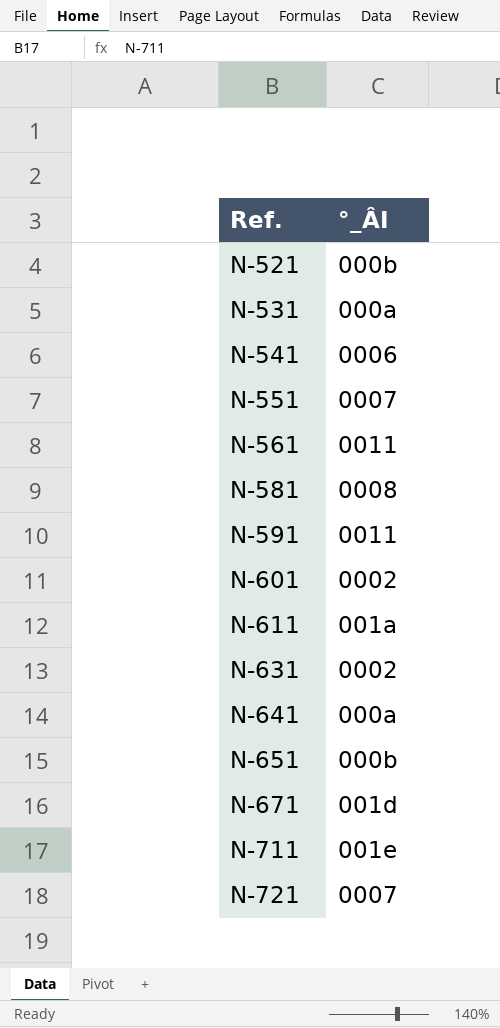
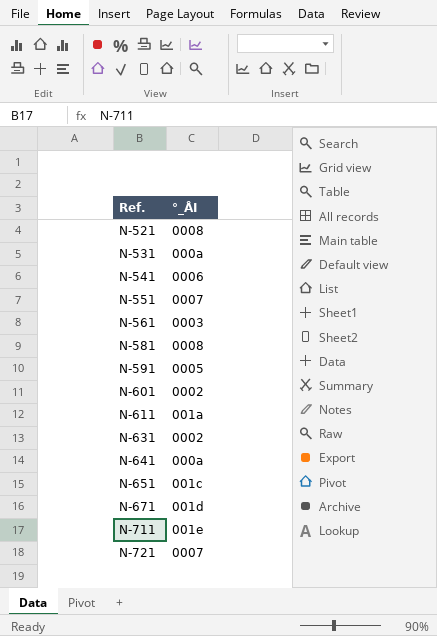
N-521 | °_ÂI: 000b -> 0008
N-561 | °_ÂI: 0011 -> 0003
N-591 | °_ÂI: 0011 -> 0005
N-651 | °_ÂI: 000b -> 001c

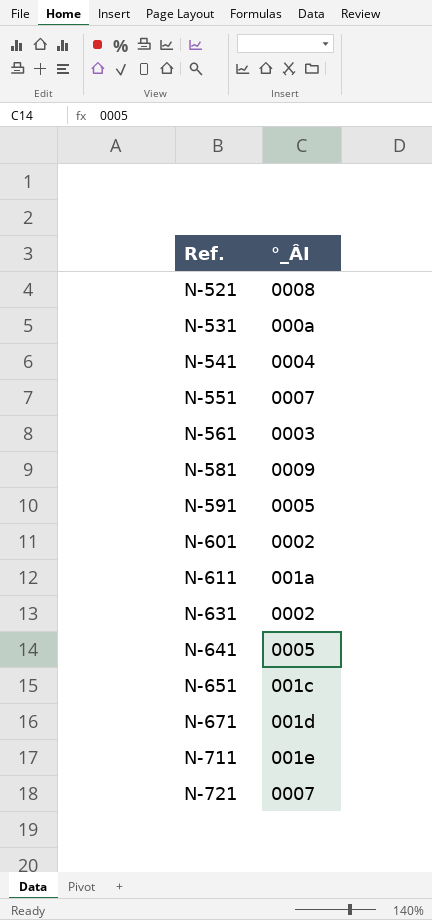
N-541 | °_ÂI: 0006 -> 0004
N-581 | °_ÂI: 0008 -> 0009
N-641 | °_ÂI: 000a -> 0005

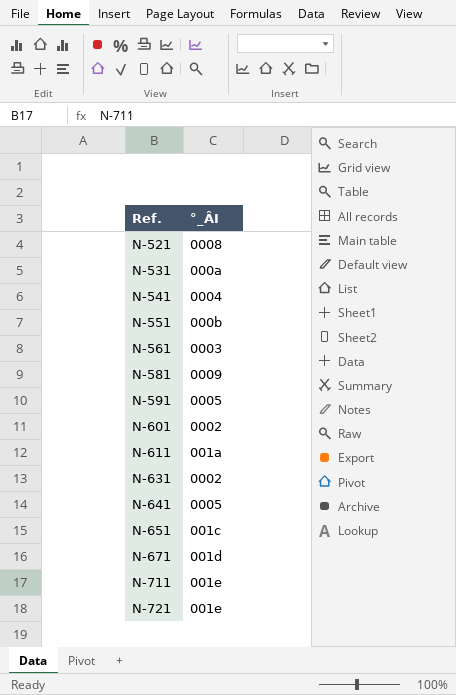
N-551 | °_ÂI: 0007 -> 000b
N-721 | °_ÂI: 0007 -> 001e

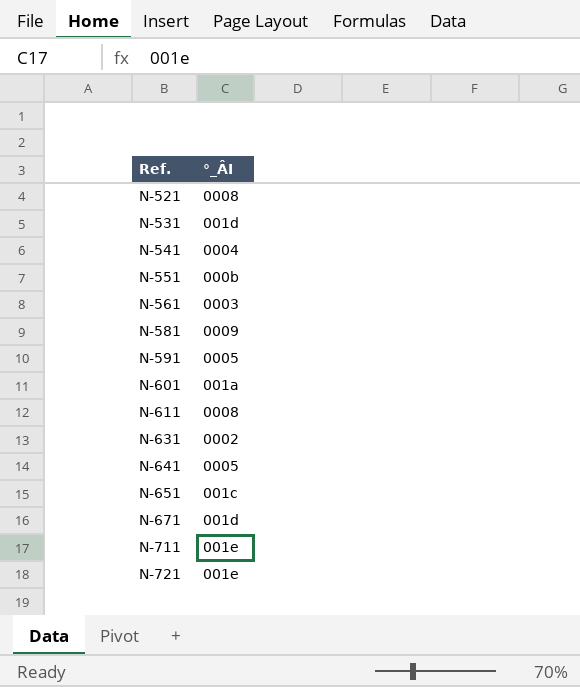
N-531 | °_ÂI: 000a -> 001d
N-601 | °_ÂI: 0002 -> 001a
N-611 | °_ÂI: 001a -> 0008

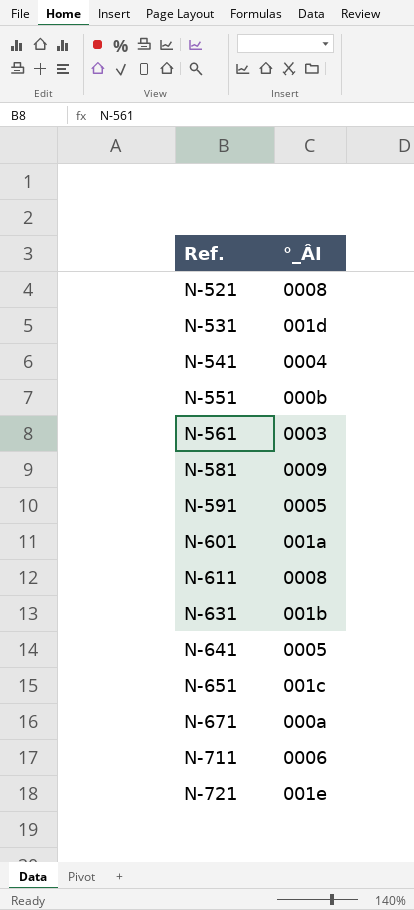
N-631 | °_ÂI: 0002 -> 001b
N-671 | °_ÂI: 001d -> 000a
N-711 | °_ÂI: 001e -> 0006

